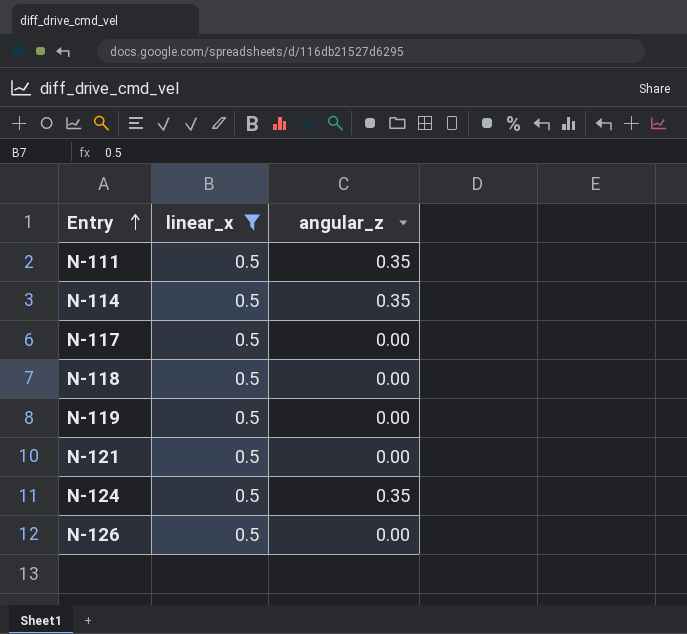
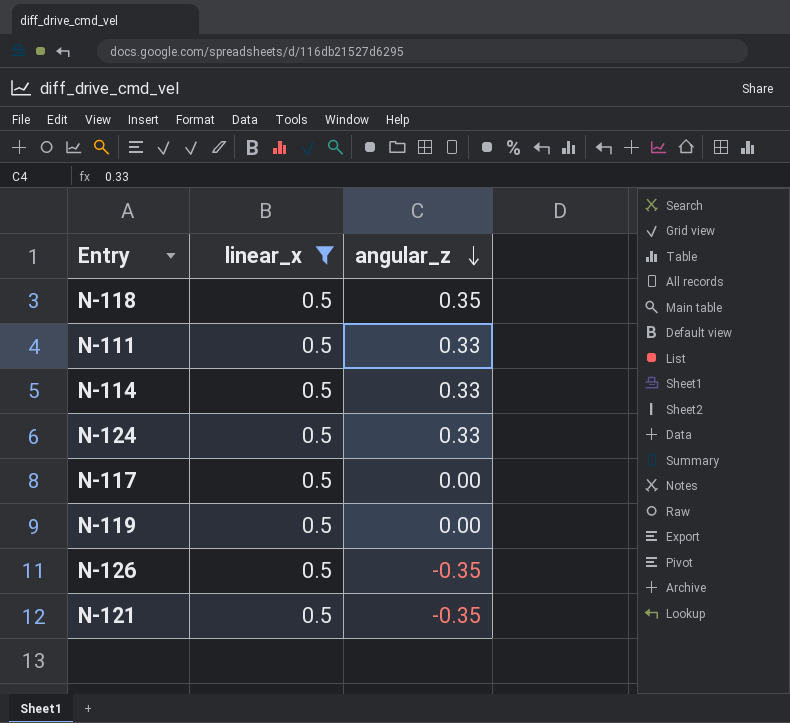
row order: Entry ascending -> angular_z descending
N-118 | angular_z: 0.00 -> 0.35
N-111 | angular_z: 0.35 -> 0.33
N-114 | angular_z: 0.35 -> 0.33
N-124 | angular_z: 0.35 -> 0.33
N-126 | angular_z: 0.00 -> -0.35
N-121 | angular_z: 0.00 -> -0.35

